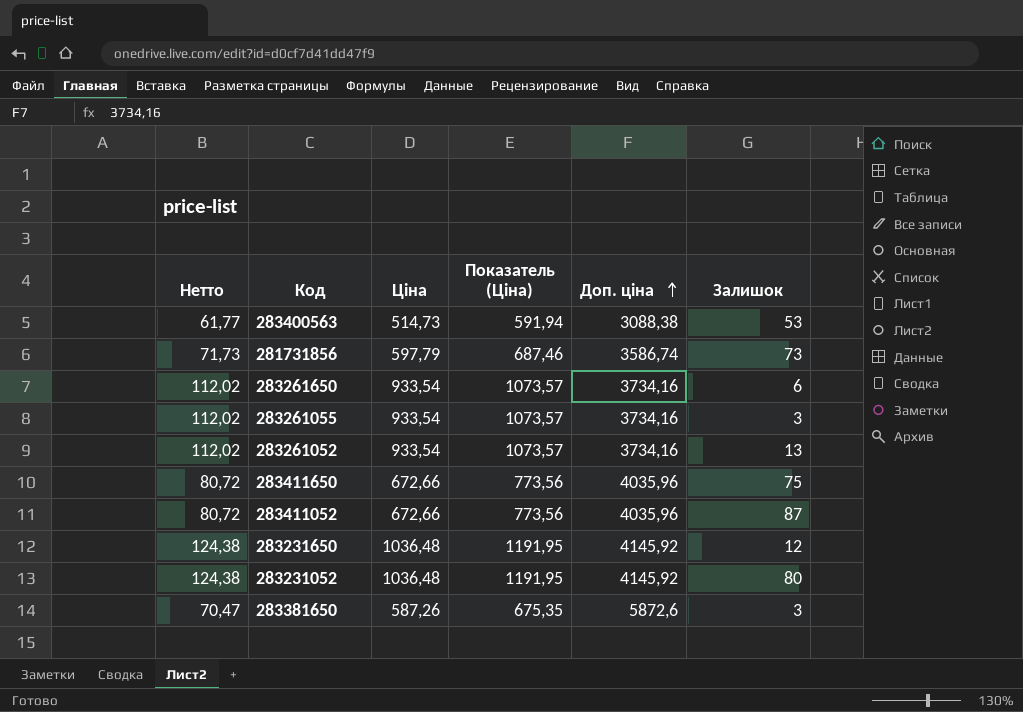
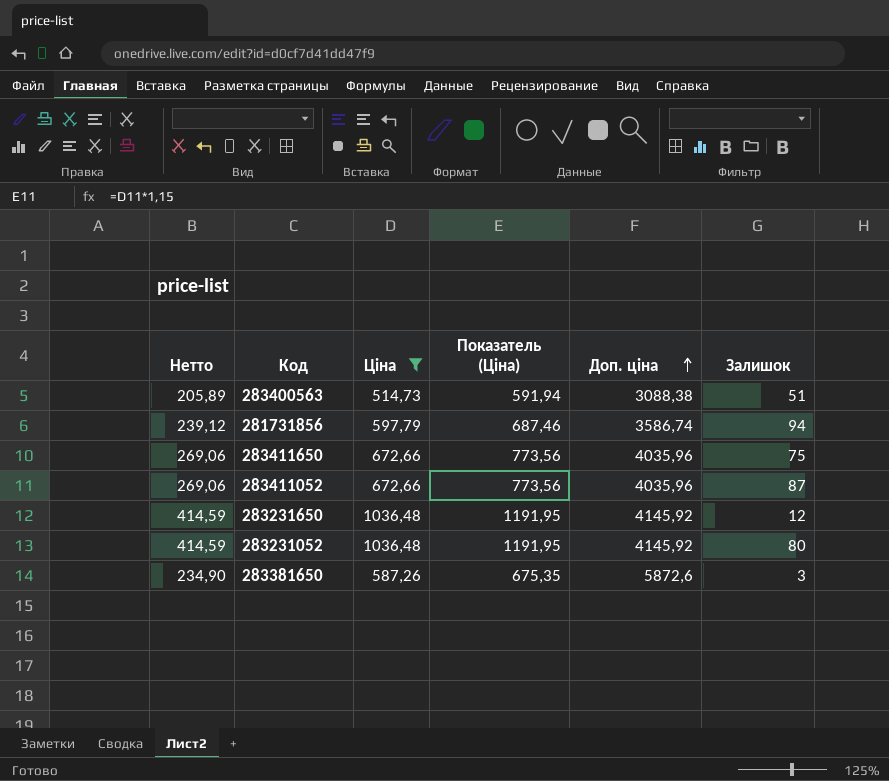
filter: none -> Ціна != 933,54
column Нетто | formula: [Ціна] * 0,12 -> [Ціна] * 0,4
283400563 | Залишок: 53 -> 51
281731856 | Залишок: 73 -> 94

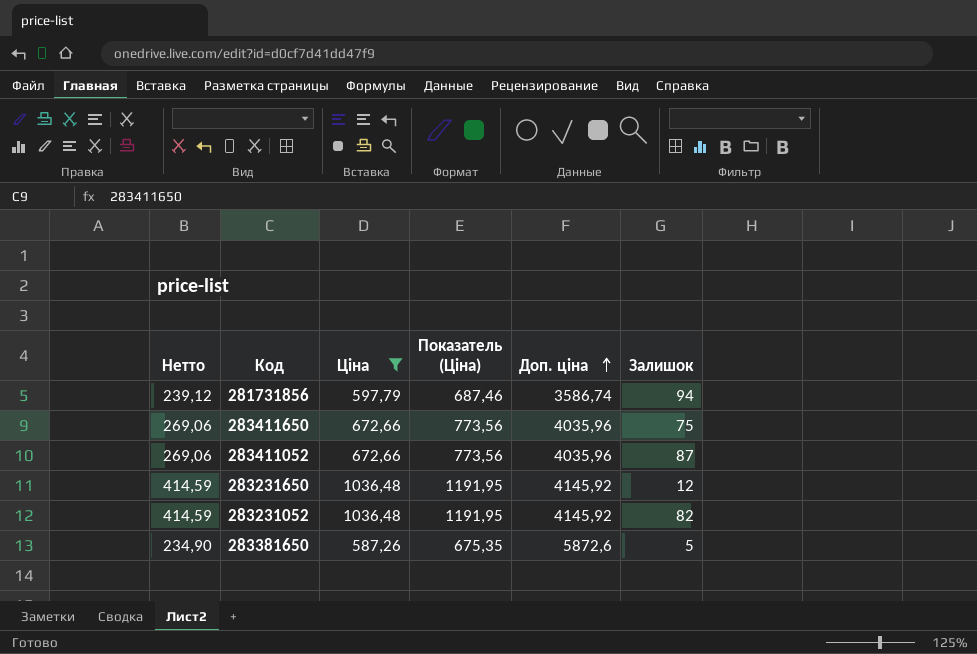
row 283400563: 205,89 | 514,73 | 591,94 | 3088,38 | 51 -> none
283231052 | Залишок: 80 -> 82
283381650 | Залишок: 3 -> 5

